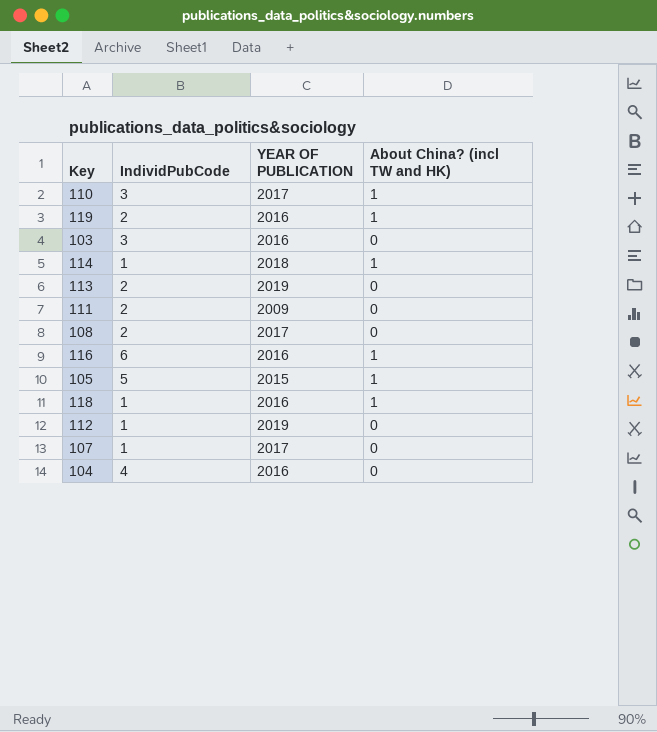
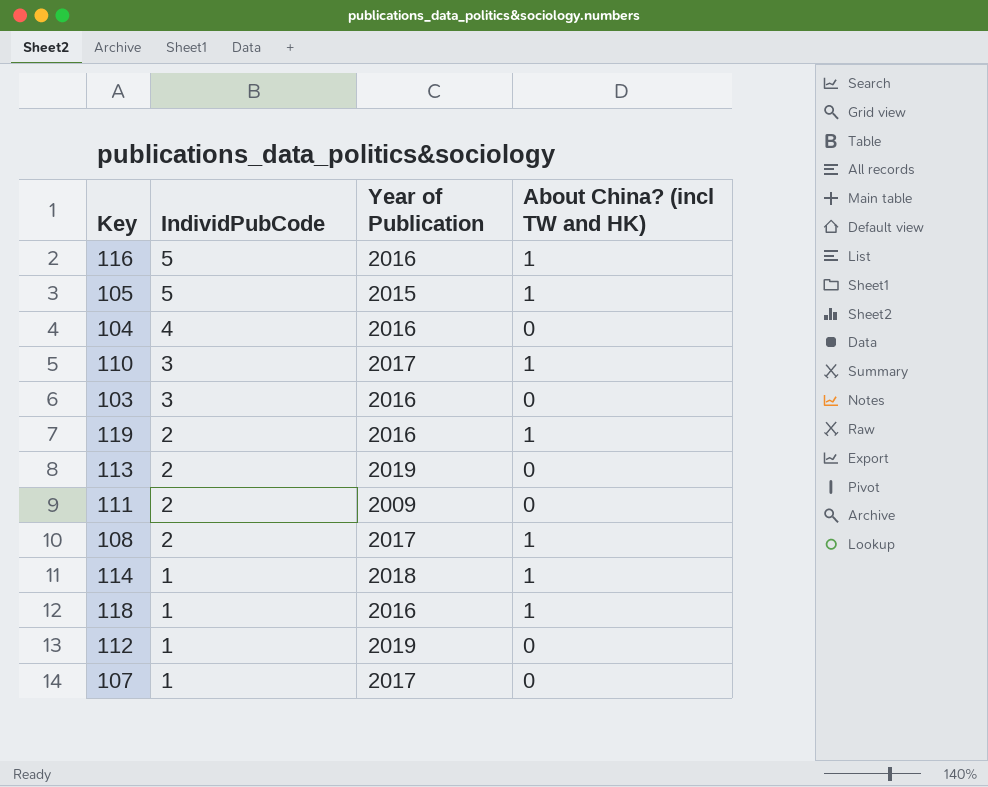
row order: none -> IndividPubCode descending
column name: YEAR OF PUBLICATION -> Year of Publication
116 | IndividPubCode: 6 -> 5
108 | About China? (incl TW and HK): 0 -> 1

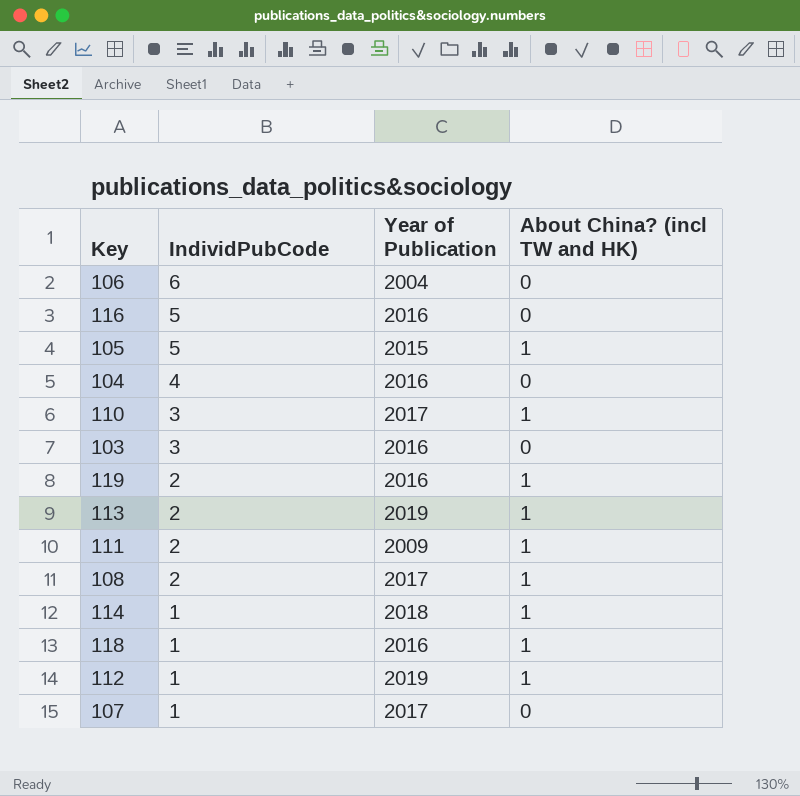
row 106: none -> 6 | 2004 | 0
116 | About China? (incl TW and HK): 1 -> 0
113 | About China? (incl TW and HK): 0 -> 1
111 | About China? (incl TW and HK): 0 -> 1
112 | About China? (incl TW and HK): 0 -> 1

